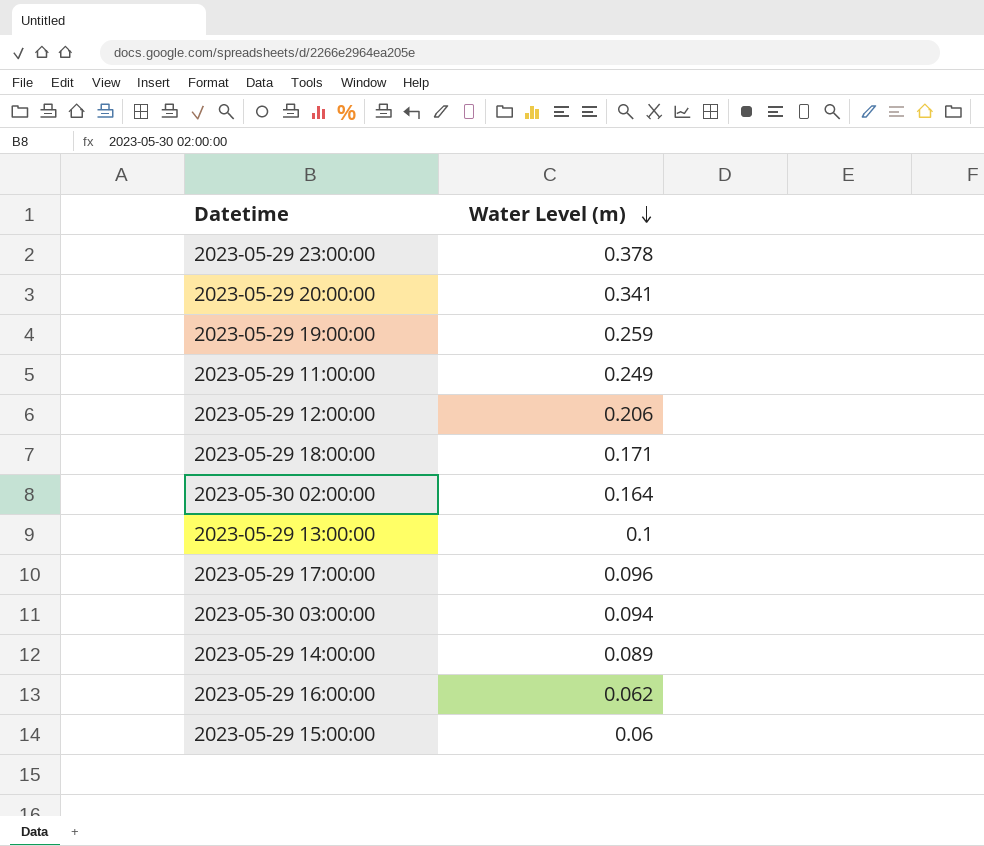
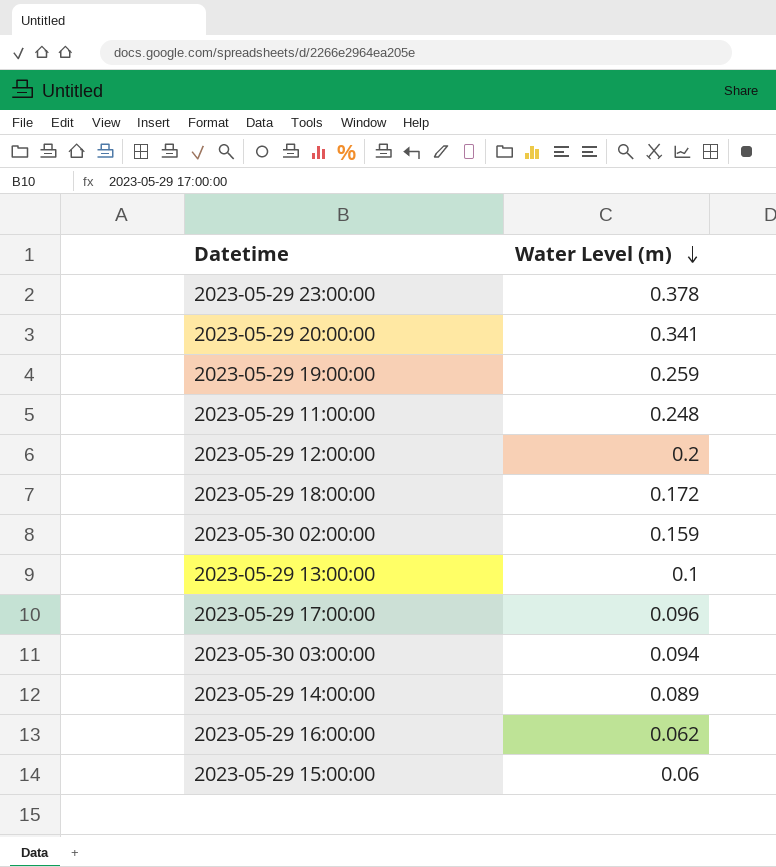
2023-05-29 11:00:00 | Water Level (m): 0.249 -> 0.248
2023-05-29 12:00:00 | Water Level (m): 0.206 -> 0.2
2023-05-29 18:00:00 | Water Level (m): 0.171 -> 0.172
2023-05-30 02:00:00 | Water Level (m): 0.164 -> 0.159

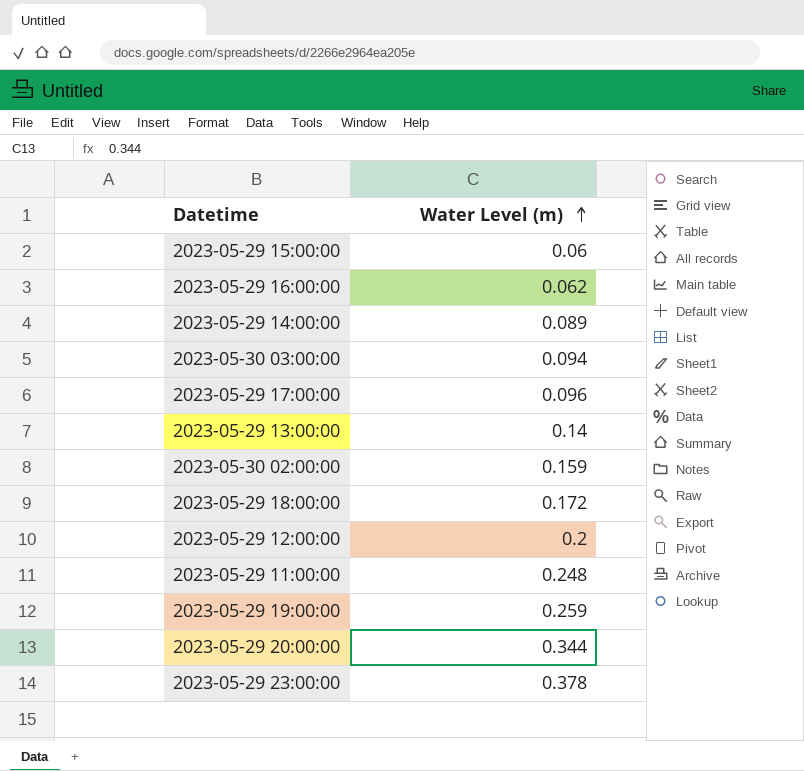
row order: Water Level (m) descending -> Water Level (m) ascending
2023-05-29 13:00:00 | Water Level (m): 0.1 -> 0.14
2023-05-29 20:00:00 | Water Level (m): 0.341 -> 0.344

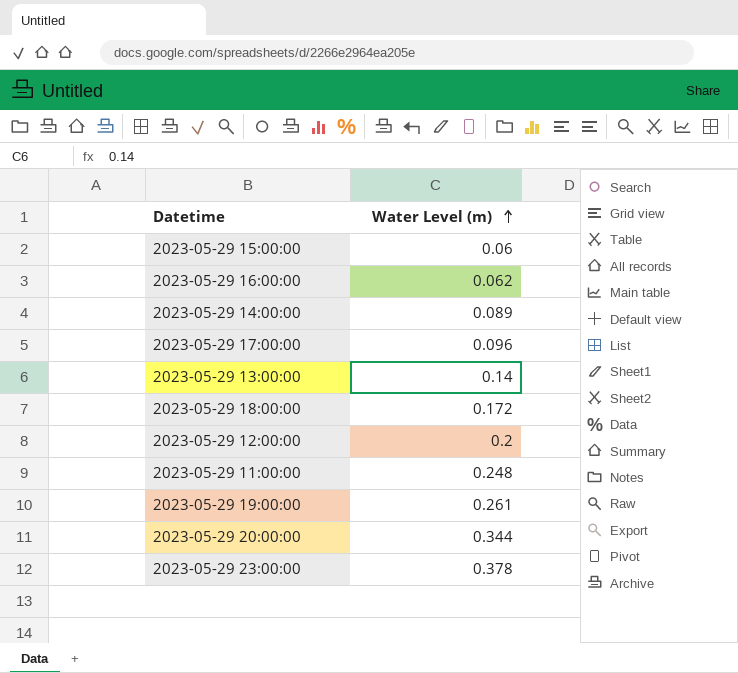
row 2023-05-30 03:00:00: 0.094 -> none
row 2023-05-30 02:00:00: 0.159 -> none
2023-05-29 19:00:00 | Water Level (m): 0.259 -> 0.261

